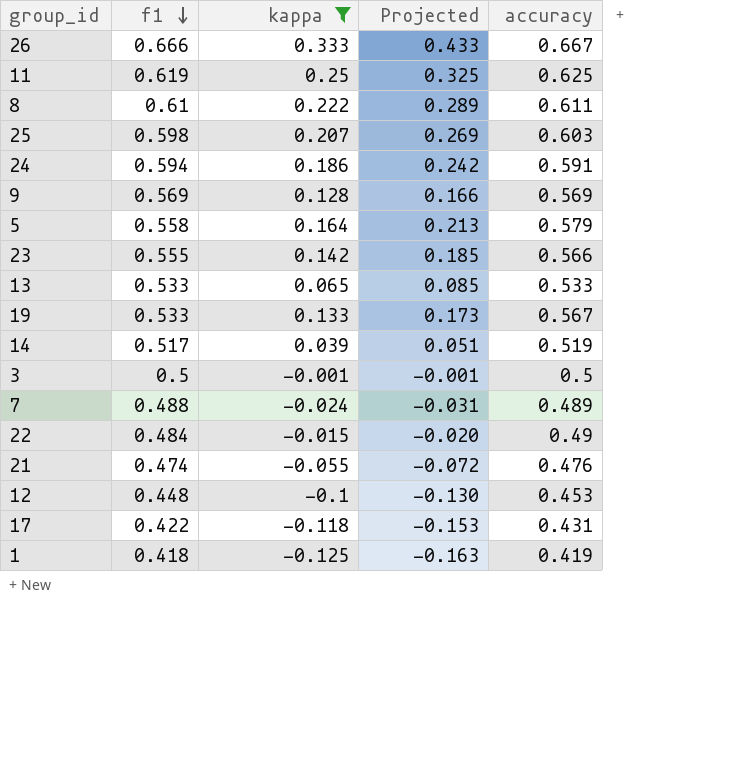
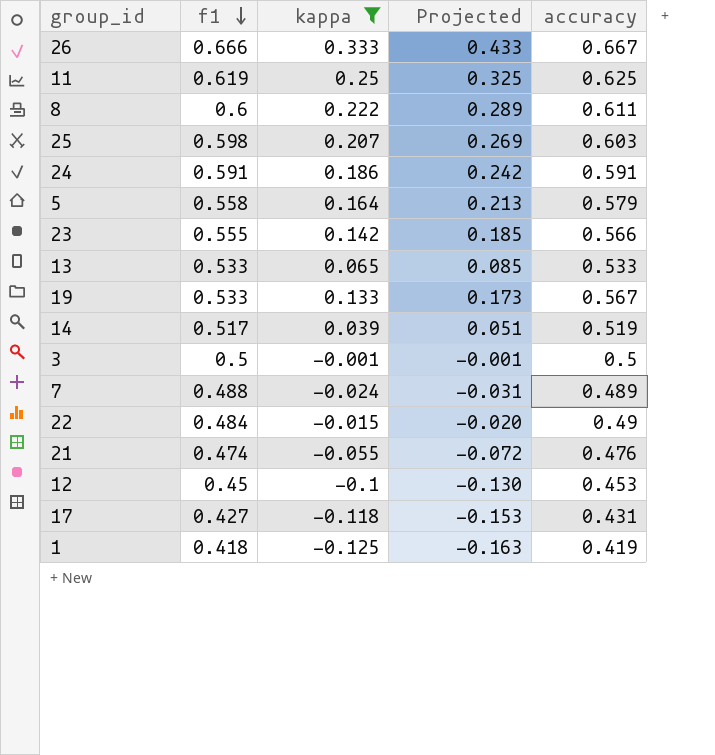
row 9: 0.569 | 0.128 | 0.166 | 0.569 -> none
8 | f1: 0.61 -> 0.6
24 | f1: 0.594 -> 0.591
12 | f1: 0.448 -> 0.45
17 | f1: 0.422 -> 0.427

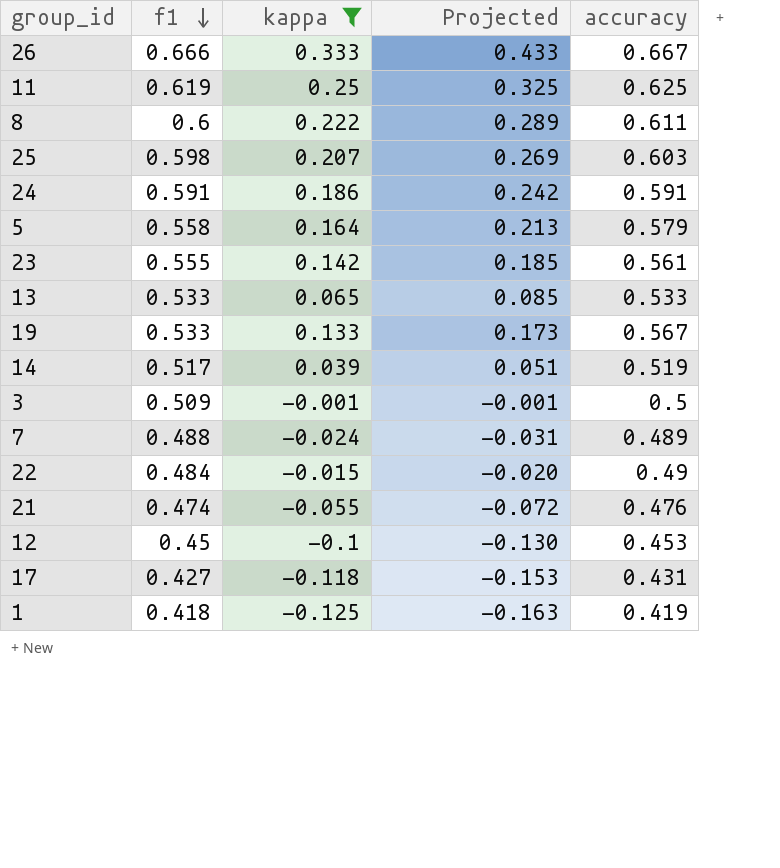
23 | accuracy: 0.566 -> 0.561
3 | f1: 0.5 -> 0.509

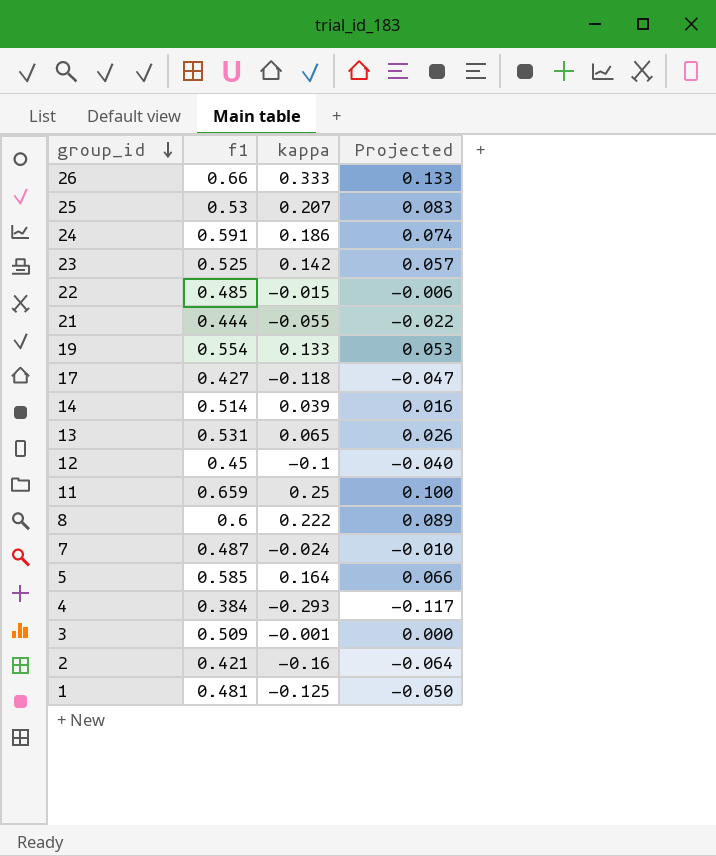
filter: kappa >= -0.125 -> none
row order: f1 descending -> group_id descending
column accuracy | position: 5 -> none
column Projected | formula: [kappa] * 1.3 -> [kappa] * 0.4
26 | f1: 0.666 -> 0.66
25 | f1: 0.598 -> 0.53
23 | f1: 0.555 -> 0.525
22 | f1: 0.484 -> 0.485
21 | f1: 0.474 -> 0.444
19 | f1: 0.533 -> 0.554
14 | f1: 0.517 -> 0.514
13 | f1: 0.533 -> 0.531
11 | f1: 0.619 -> 0.659
7 | f1: 0.488 -> 0.487
5 | f1: 0.558 -> 0.585
1 | f1: 0.418 -> 0.481

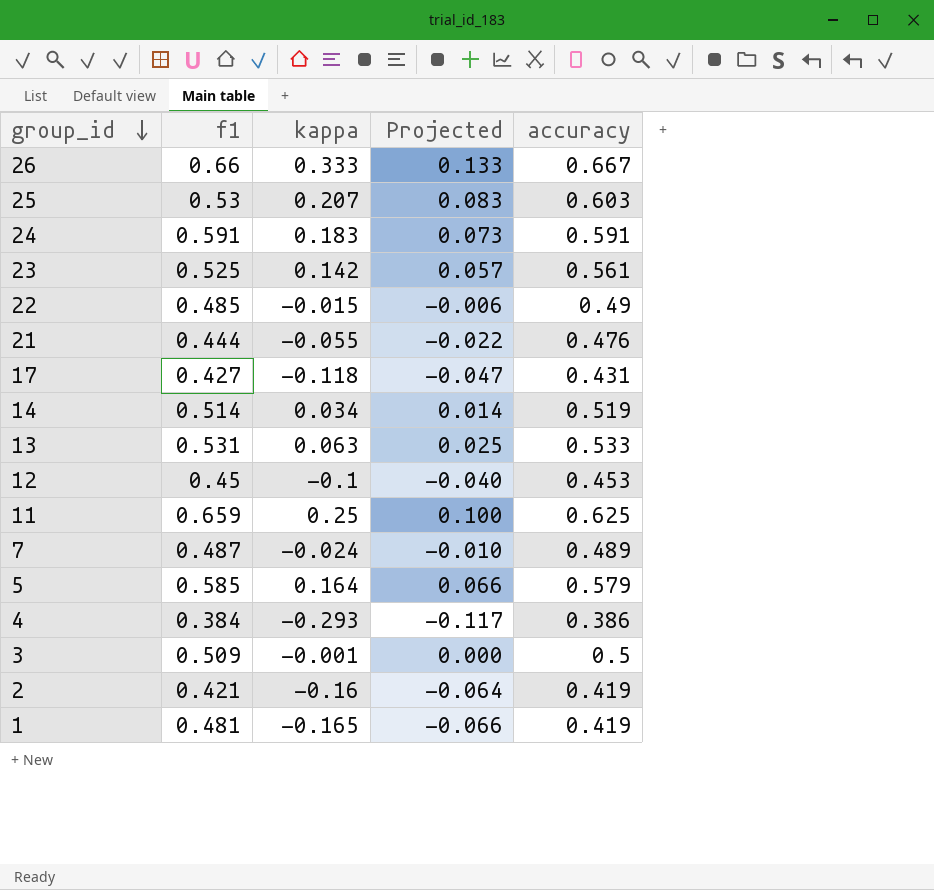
column accuracy | position: none -> 5
row 19: 0.554 | 0.133 | 0.053 -> none
row 8: 0.6 | 0.222 | 0.089 -> none
24 | kappa: 0.186 -> 0.183
24 | Projected: 0.074 -> 0.073
14 | kappa: 0.039 -> 0.034
14 | Projected: 0.016 -> 0.014
13 | kappa: 0.065 -> 0.063
13 | Projected: 0.026 -> 0.025
1 | kappa: -0.125 -> -0.165
1 | Projected: -0.050 -> -0.066

